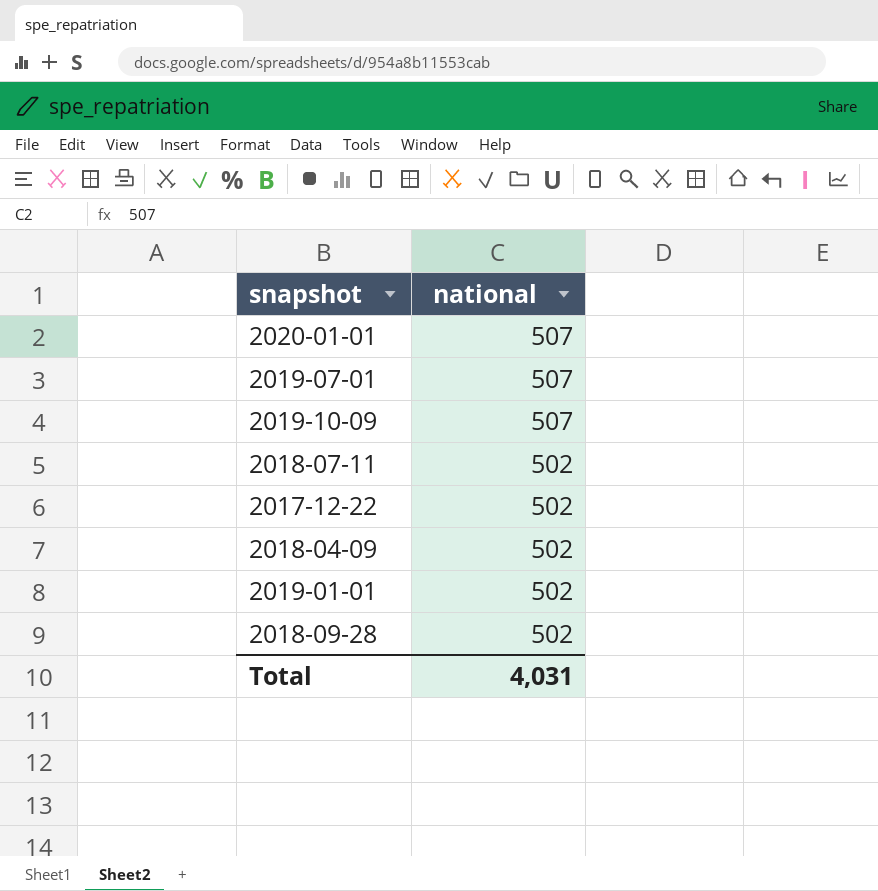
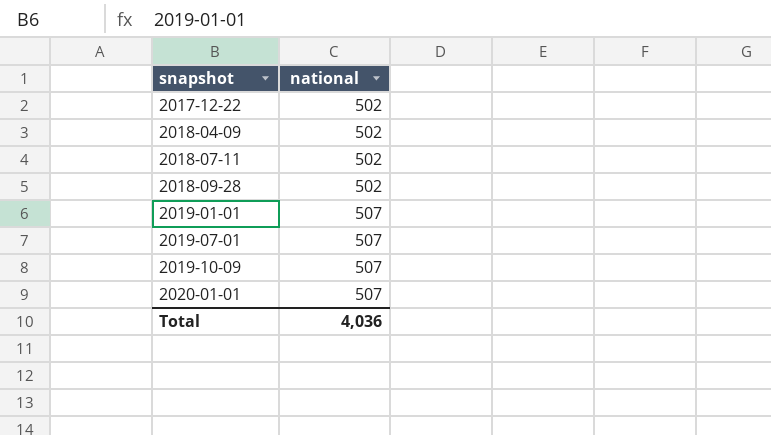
row order: national descending -> snapshot ascending
2019-01-01 | national: 502 -> 507
Total | national: 4,031 -> 4,036

